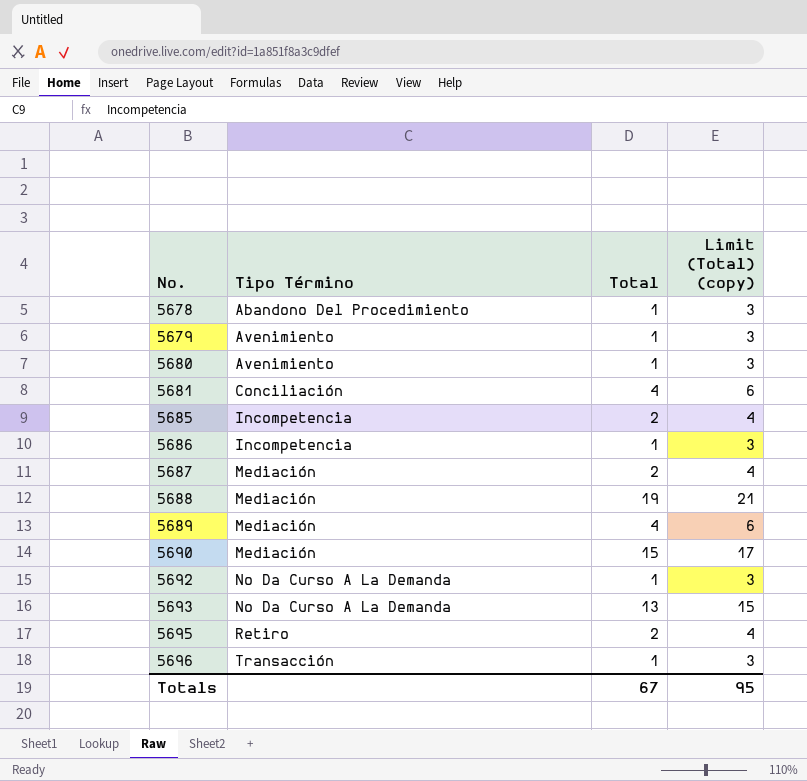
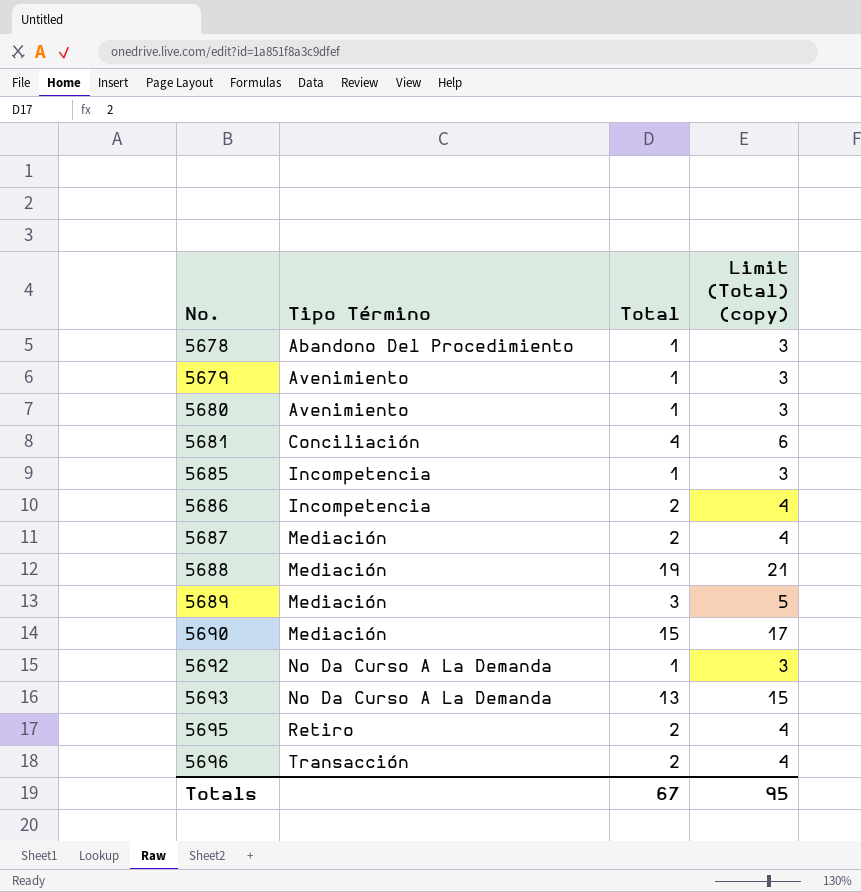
5685 | Total: 2 -> 1
5685 | Limit (Total) (copy): 4 -> 3
5686 | Total: 1 -> 2
5686 | Limit (Total) (copy): 3 -> 4
5689 | Total: 4 -> 3
5689 | Limit (Total) (copy): 6 -> 5
5696 | Total: 1 -> 2
5696 | Limit (Total) (copy): 3 -> 4

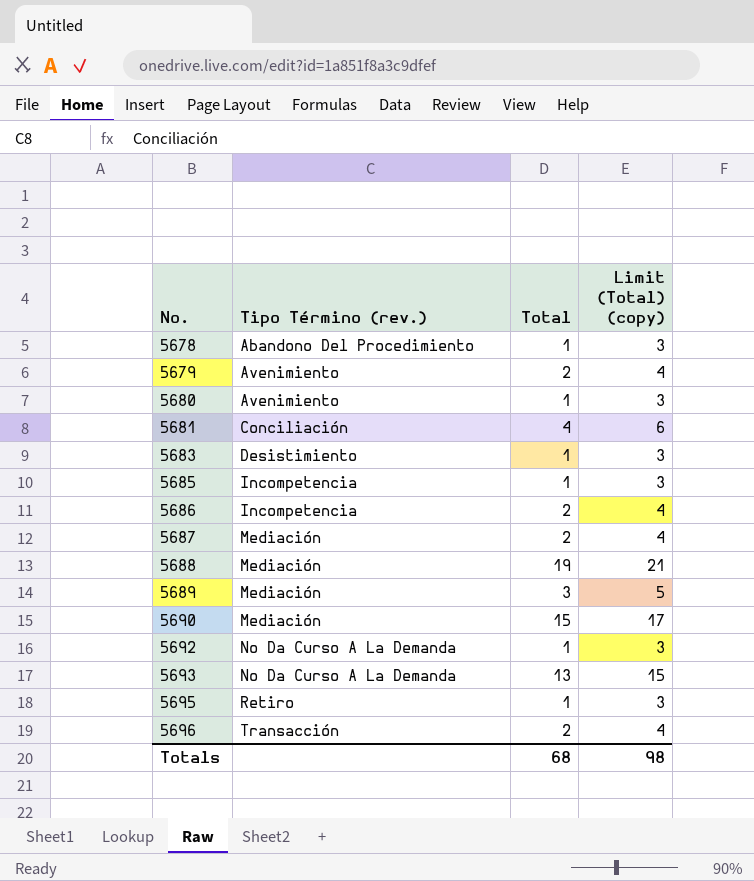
column name: Tipo Término -> Tipo Término (rev.)
5679 | Total: 1 -> 2
5679 | Limit (Total) (copy): 3 -> 4
row 5683: none -> Desistimiento | 1 | 3
5695 | Total: 2 -> 1
5695 | Limit (Total) (copy): 4 -> 3
Totals | Total: 67 -> 68
Totals | Limit (Total) (copy): 95 -> 98

